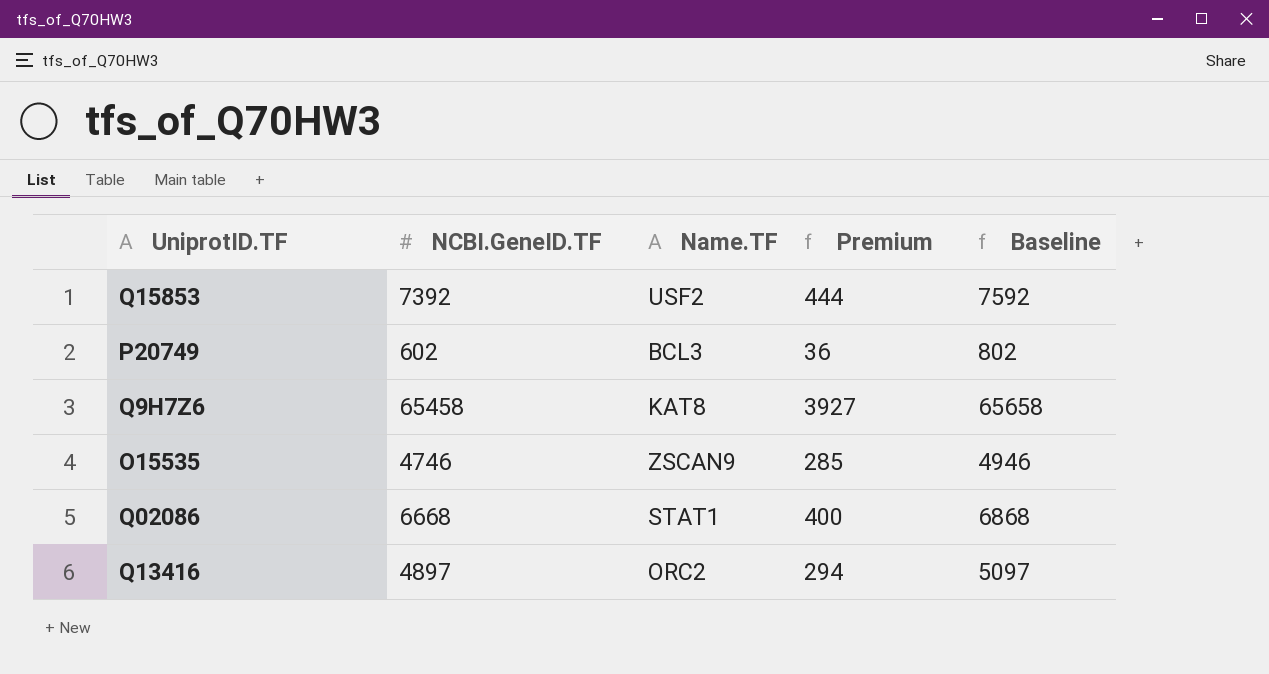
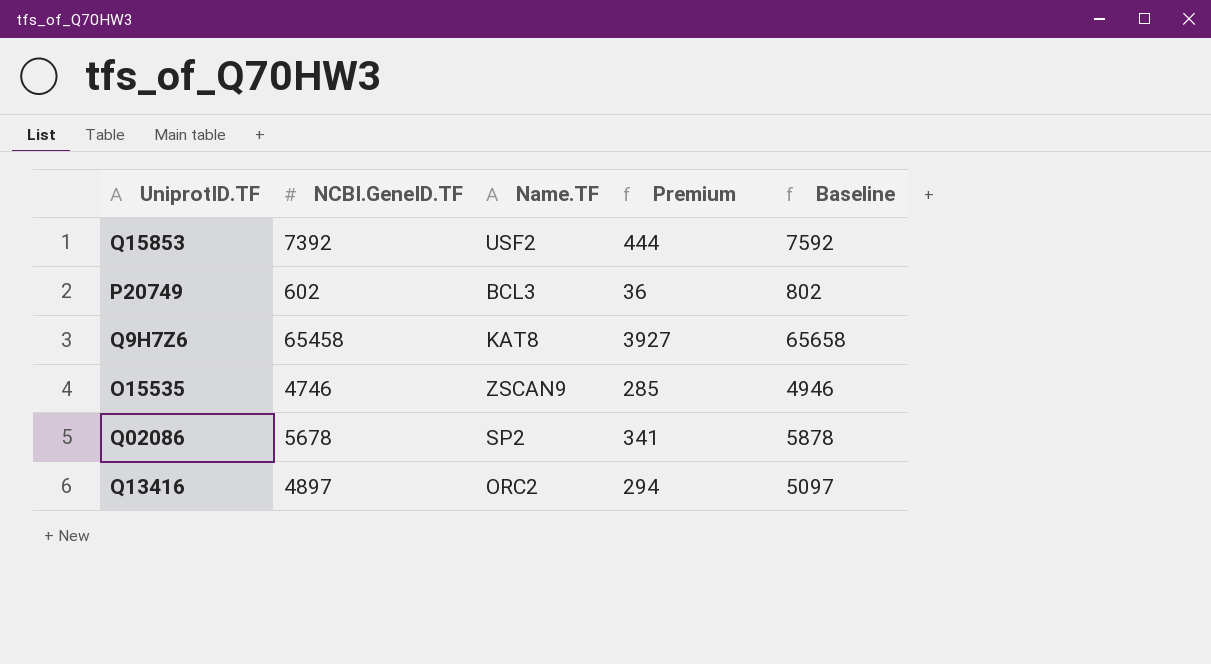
Q02086 | NCBI.GeneID.TF: 6668 -> 5678
Q02086 | Name.TF: STAT1 -> SP2
Q02086 | Premium: 400 -> 341
Q02086 | Baseline: 6868 -> 5878

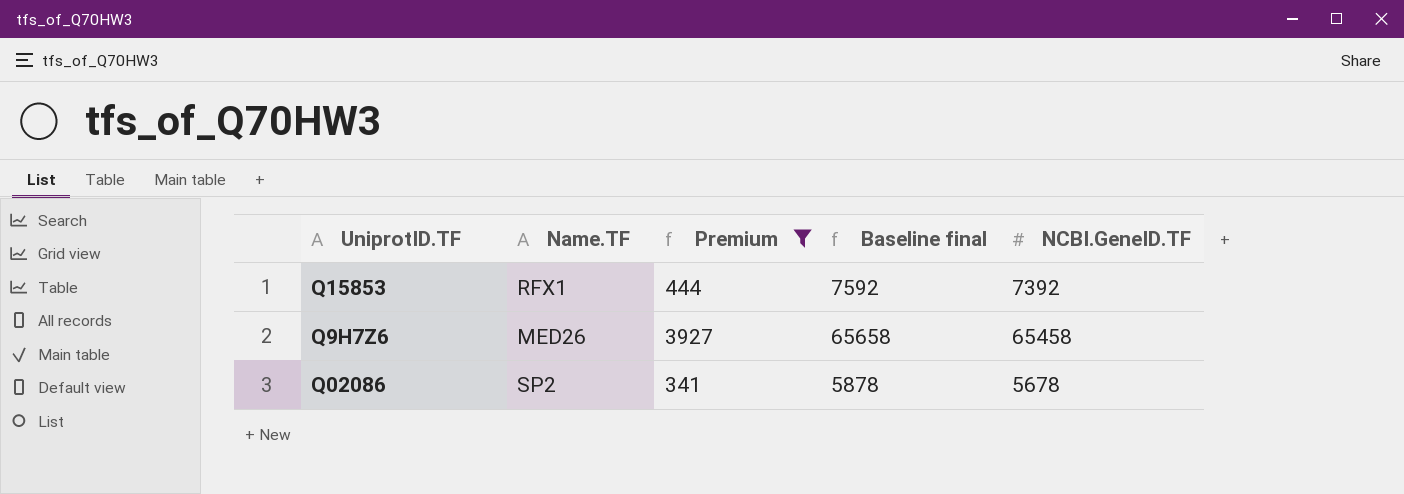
filter: none -> Premium >= 341
column name: Baseline -> Baseline final
column NCBI.GeneID.TF | position: 2 -> 5
Q15853 | Name.TF: USF2 -> RFX1
Q9H7Z6 | Name.TF: KAT8 -> MED26

